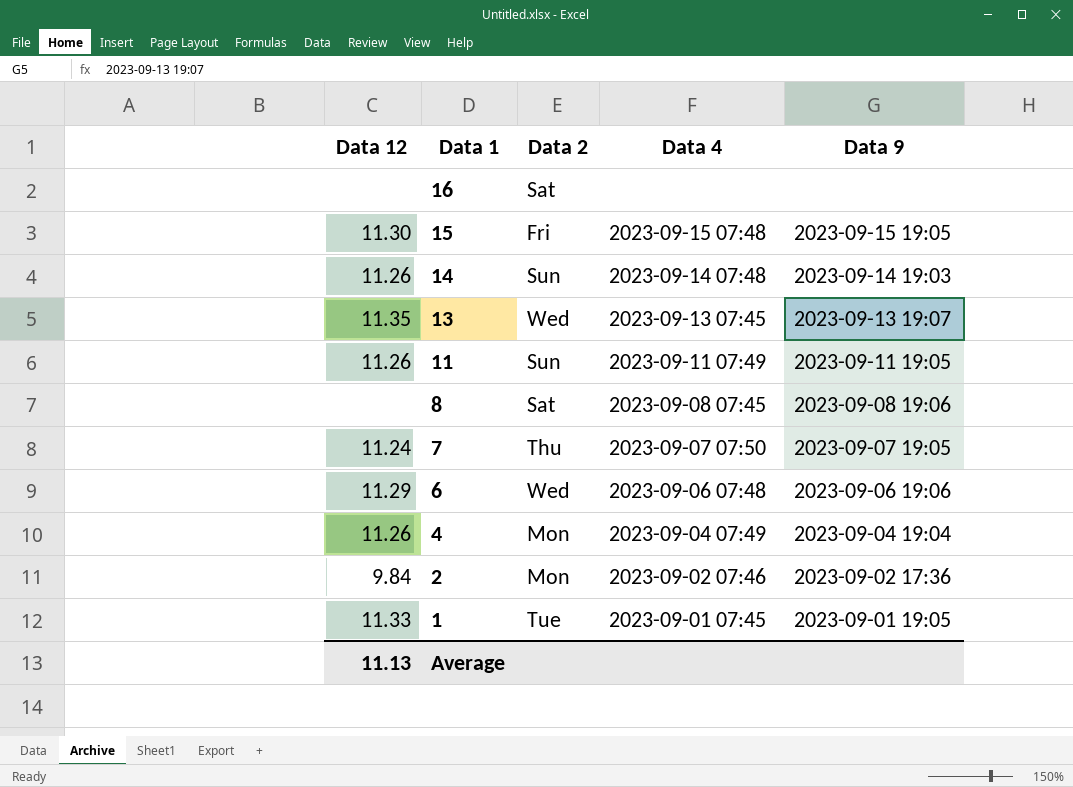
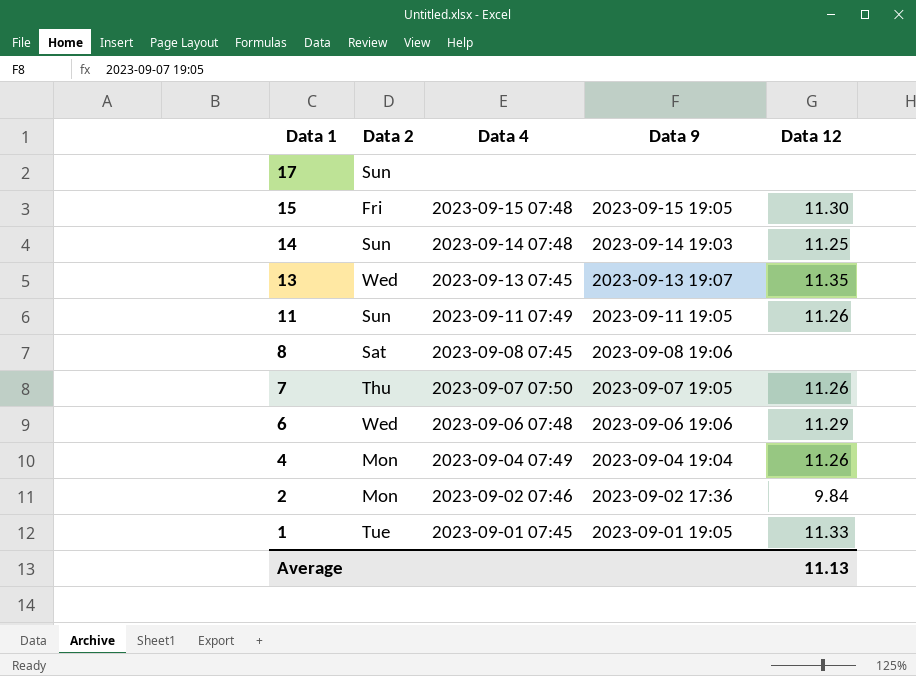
column Data 12 | position: 1 -> 5
row 16: none | Sat | none | none -> none
row 17: none -> Sun | none | none | none
14 | Data 12: 11.26 -> 11.25
7 | Data 12: 11.24 -> 11.26

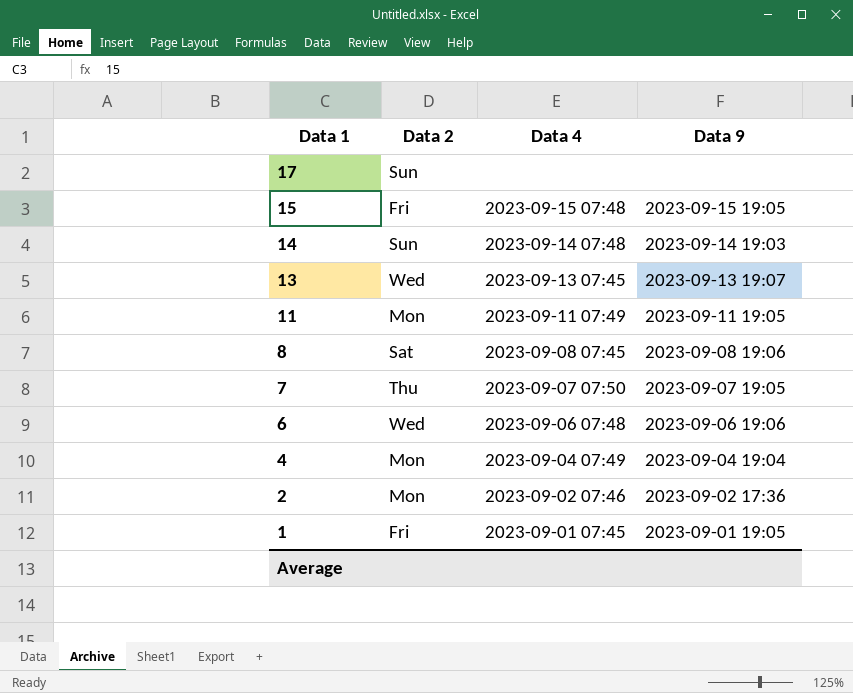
column Data 12 | position: 5 -> none
11 | Data 2: Sun -> Mon
1 | Data 2: Tue -> Fri

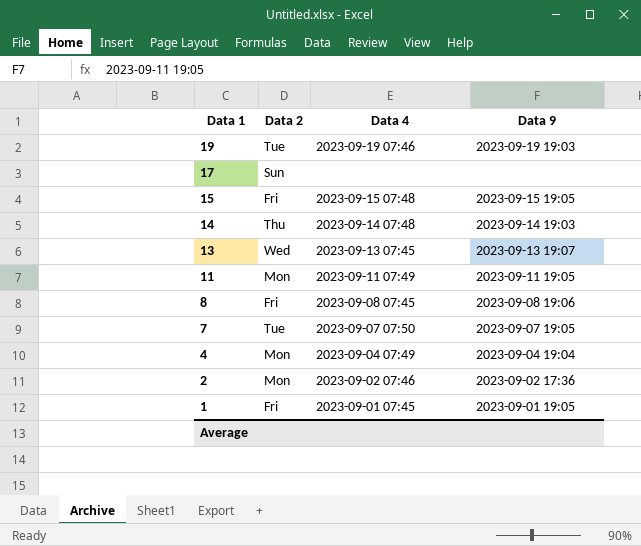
row 6: Wed | 2023-09-06 07:48 | 2023-09-06 19:06 -> none
row 19: none -> Tue | 2023-09-19 07:46 | 2023-09-19 19:03
14 | Data 2: Sun -> Thu
8 | Data 2: Sat -> Fri
7 | Data 2: Thu -> Tue

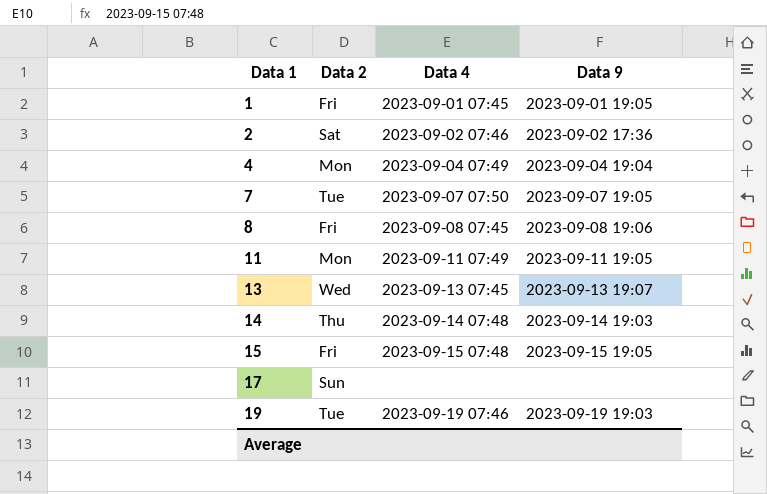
row order: Data 1 descending -> Data 1 ascending
2 | Data 2: Mon -> Sat

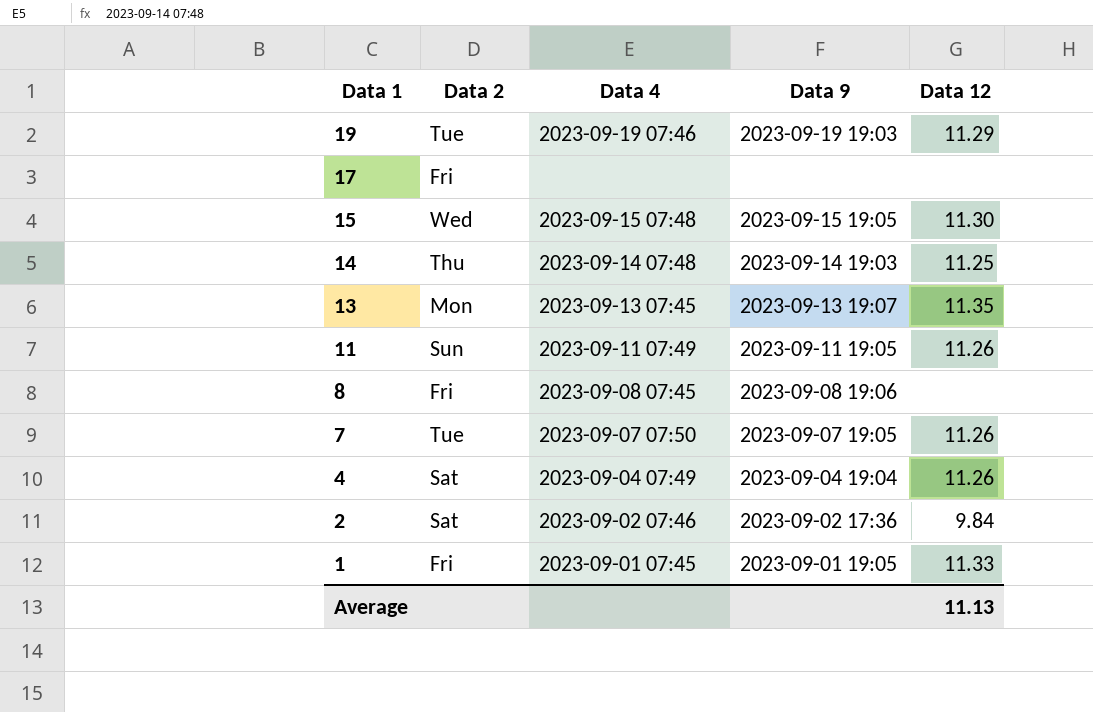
row order: Data 1 ascending -> Data 1 descending
column Data 12 | position: none -> 5
17 | Data 2: Sun -> Fri
15 | Data 2: Fri -> Wed
13 | Data 2: Wed -> Mon
11 | Data 2: Mon -> Sun
4 | Data 2: Mon -> Sat

